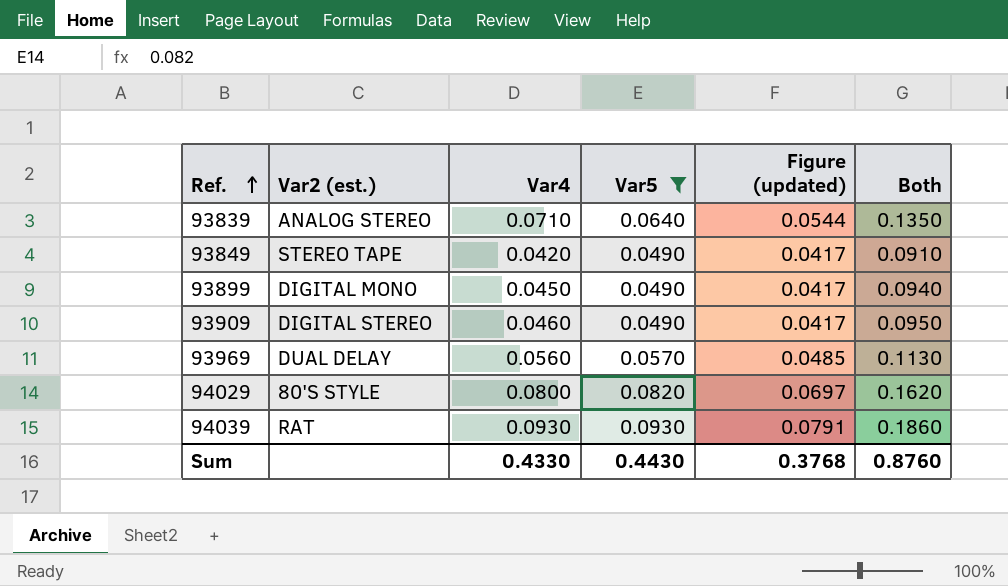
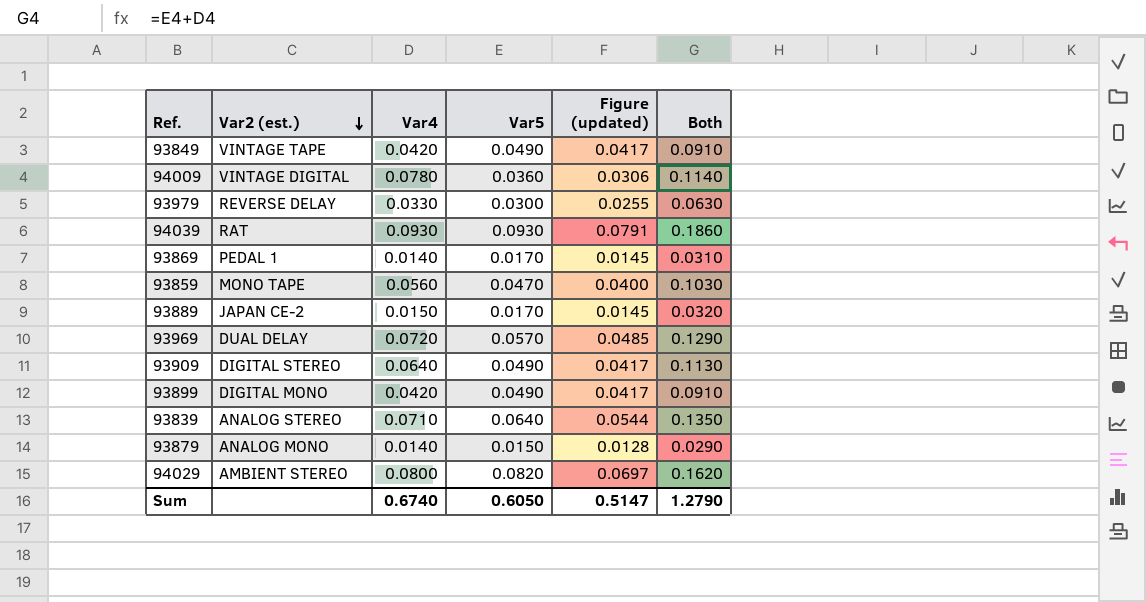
filter: Var5 >= 0.0490 -> none
row order: Ref. ascending -> Var2 (est.) descending
93849 | Var2 (est.): STEREO TAPE -> VINTAGE TAPE
93969 | Var4: 0.0560 -> 0.0720
93969 | Both: 0.1130 -> 0.1290
93909 | Var4: 0.0460 -> 0.0640
93909 | Both: 0.0950 -> 0.1130
93899 | Var4: 0.0450 -> 0.0420
93899 | Both: 0.0940 -> 0.0910
94029 | Var2 (est.): 80'S STYLE -> AMBIENT STEREO
Sum | Var4: 0.4330 -> 0.6740
Sum | Var5: 0.4430 -> 0.6050
Sum | Figure (updated): 0.3768 -> 0.5147
Sum | Both: 0.8760 -> 1.2790

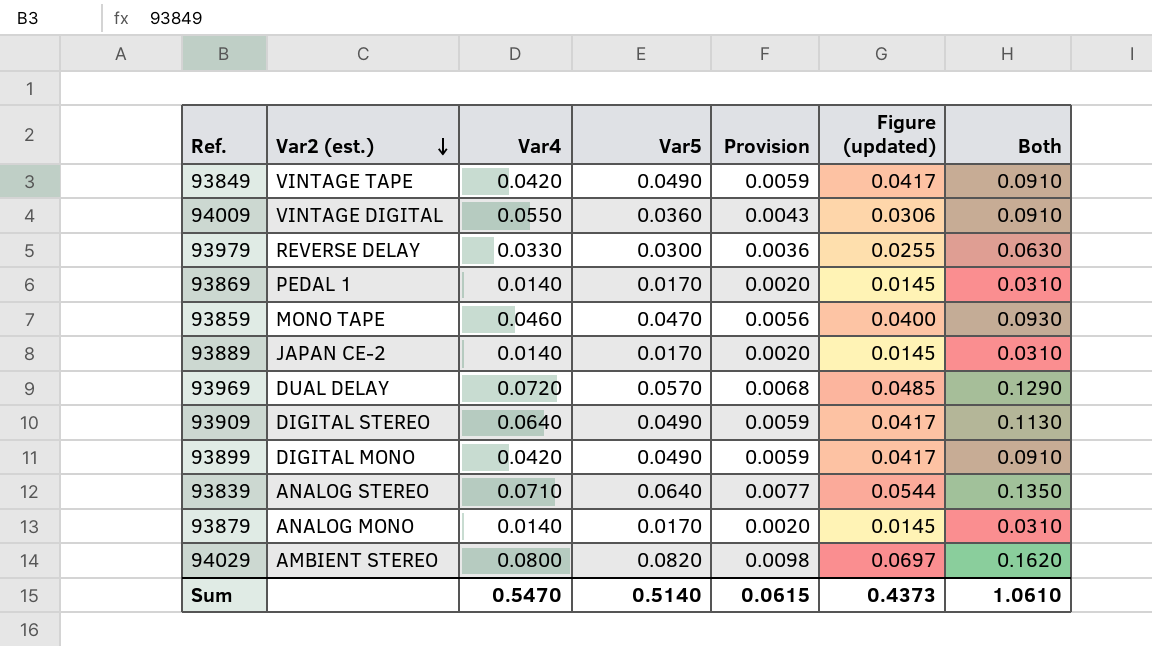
column Provision | formula: none -> [Var5] * 0.12
row 94039: RAT | 0.0930 | 0.0930 | 0.0791 | 0.1860 -> none
94009 | Var4: 0.0780 -> 0.0550
94009 | Both: 0.1140 -> 0.0910
93859 | Var4: 0.0560 -> 0.0460
93859 | Both: 0.1030 -> 0.0930
93889 | Var4: 0.0150 -> 0.0140
93889 | Both: 0.0320 -> 0.0310
93879 | Var5: 0.0150 -> 0.0170
93879 | Figure (updated): 0.0128 -> 0.0145
93879 | Both: 0.0290 -> 0.0310
Sum | Var4: 0.6740 -> 0.5470
Sum | Var5: 0.6050 -> 0.5140
Sum | Figure (updated): 0.5147 -> 0.4373
Sum | Both: 1.2790 -> 1.0610

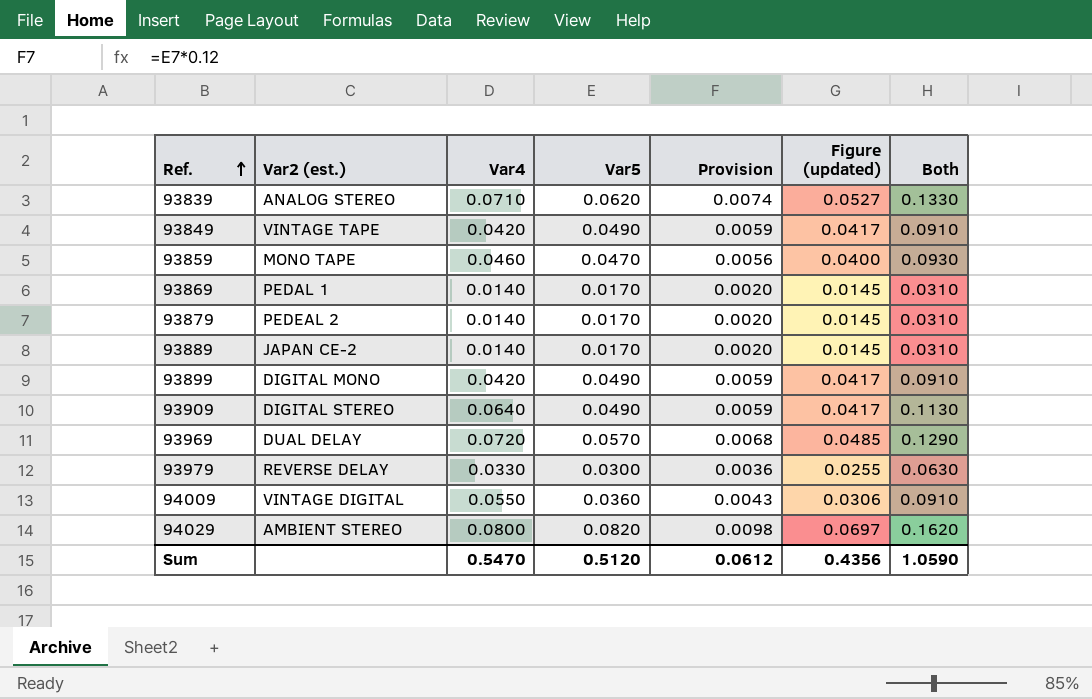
row order: Var2 (est.) descending -> Ref. ascending
93839 | Var5: 0.0640 -> 0.0620
93839 | Provision: 0.0077 -> 0.0074
93839 | Figure (updated): 0.0544 -> 0.0527
93839 | Both: 0.1350 -> 0.1330
93879 | Var2 (est.): ANALOG MONO -> PEDEAL 2
Sum | Var5: 0.5140 -> 0.5120
Sum | Provision: 0.0615 -> 0.0612
Sum | Figure (updated): 0.4373 -> 0.4356
Sum | Both: 1.0610 -> 1.0590

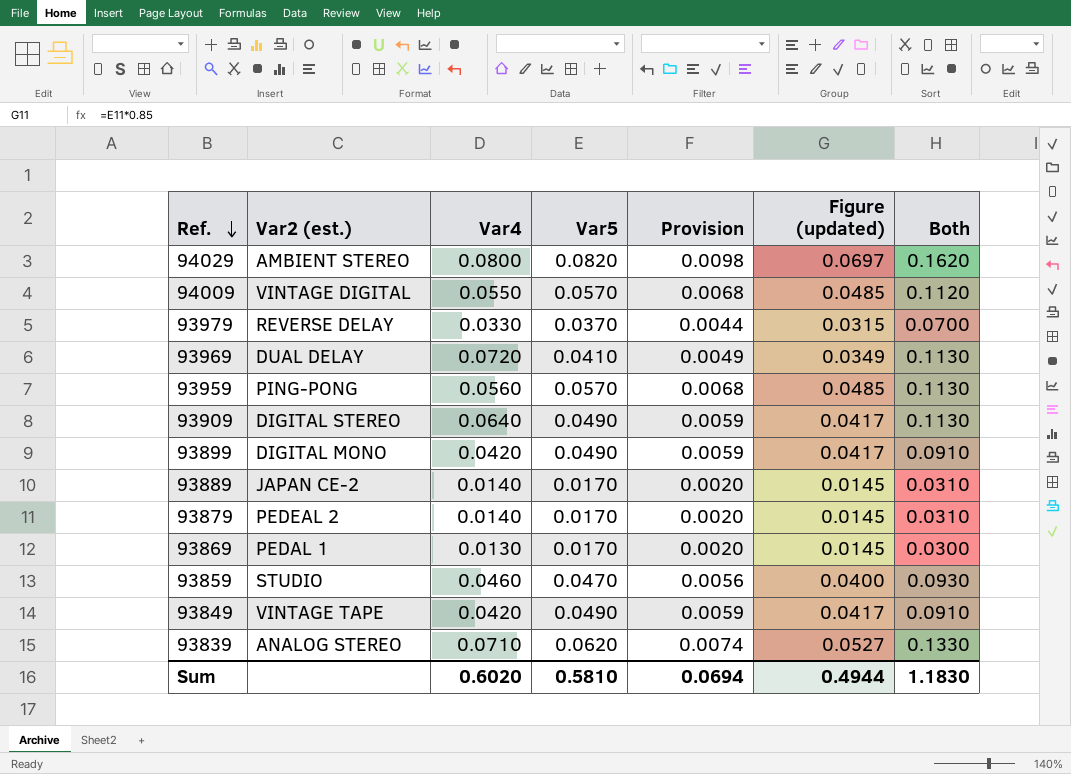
row order: Ref. ascending -> Ref. descending
94009 | Var5: 0.0360 -> 0.0570
94009 | Provision: 0.0043 -> 0.0068
94009 | Figure (updated): 0.0306 -> 0.0485
94009 | Both: 0.0910 -> 0.1120
93979 | Var5: 0.0300 -> 0.0370
93979 | Provision: 0.0036 -> 0.0044
93979 | Figure (updated): 0.0255 -> 0.0315
93979 | Both: 0.0630 -> 0.0700
93969 | Var5: 0.0570 -> 0.0410
93969 | Provision: 0.0068 -> 0.0049
93969 | Figure (updated): 0.0485 -> 0.0349
93969 | Both: 0.1290 -> 0.1130
row 93959: none -> PING-PONG | 0.0560 | 0.0570 | 0.0068 | 0.0485 | 0.1130
93869 | Var4: 0.0140 -> 0.0130
93869 | Both: 0.0310 -> 0.0300
93859 | Var2 (est.): MONO TAPE -> STUDIO
Sum | Var4: 0.5470 -> 0.6020
Sum | Var5: 0.5120 -> 0.5810
Sum | Provision: 0.0612 -> 0.0694
Sum | Figure (updated): 0.4356 -> 0.4944
Sum | Both: 1.0590 -> 1.1830

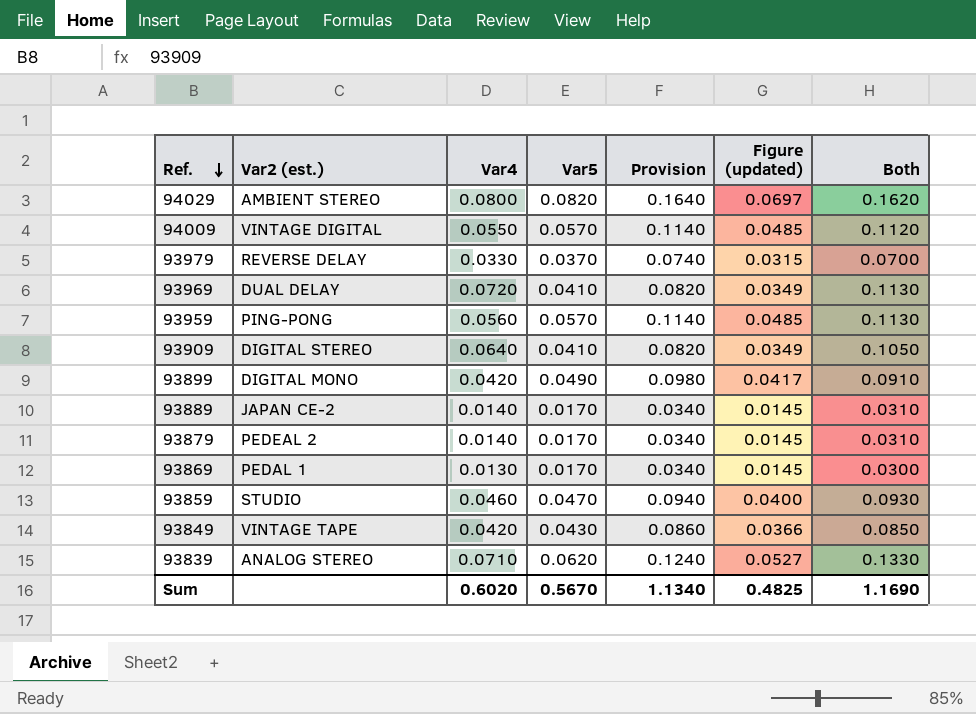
column Provision | formula: [Var5] * 0.12 -> [Var5] * 2
93909 | Var5: 0.0490 -> 0.0410
93909 | Figure (updated): 0.0417 -> 0.0349
93909 | Both: 0.1130 -> 0.1050
93849 | Var5: 0.0490 -> 0.0430
93849 | Figure (updated): 0.0417 -> 0.0366
93849 | Both: 0.0910 -> 0.0850
Sum | Var5: 0.5810 -> 0.5670
Sum | Provision: 0.0694 -> 1.1340
Sum | Figure (updated): 0.4944 -> 0.4825
Sum | Both: 1.1830 -> 1.1690

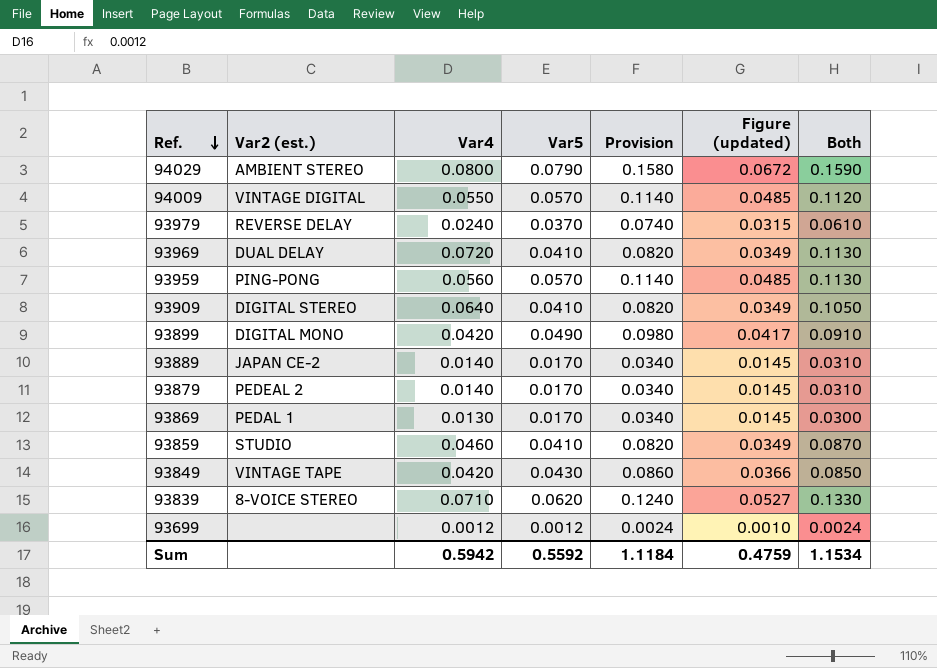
94029 | Var5: 0.0820 -> 0.0790
94029 | Provision: 0.1640 -> 0.1580
94029 | Figure (updated): 0.0697 -> 0.0672
94029 | Both: 0.1620 -> 0.1590
93979 | Var4: 0.0330 -> 0.0240
93979 | Both: 0.0700 -> 0.0610
93859 | Var5: 0.0470 -> 0.0410
93859 | Provision: 0.0940 -> 0.0820
93859 | Figure (updated): 0.0400 -> 0.0349
93859 | Both: 0.0930 -> 0.0870
93839 | Var2 (est.): ANALOG STEREO -> 8-VOICE STEREO
row 93699: none -> none | 0.0012 | 0.0012 | 0.0024 | 0.0010 | 0.0024
Sum | Var4: 0.6020 -> 0.5942
Sum | Var5: 0.5670 -> 0.5592
Sum | Provision: 1.1340 -> 1.1184
Sum | Figure (updated): 0.4825 -> 0.4759
Sum | Both: 1.1690 -> 1.1534

